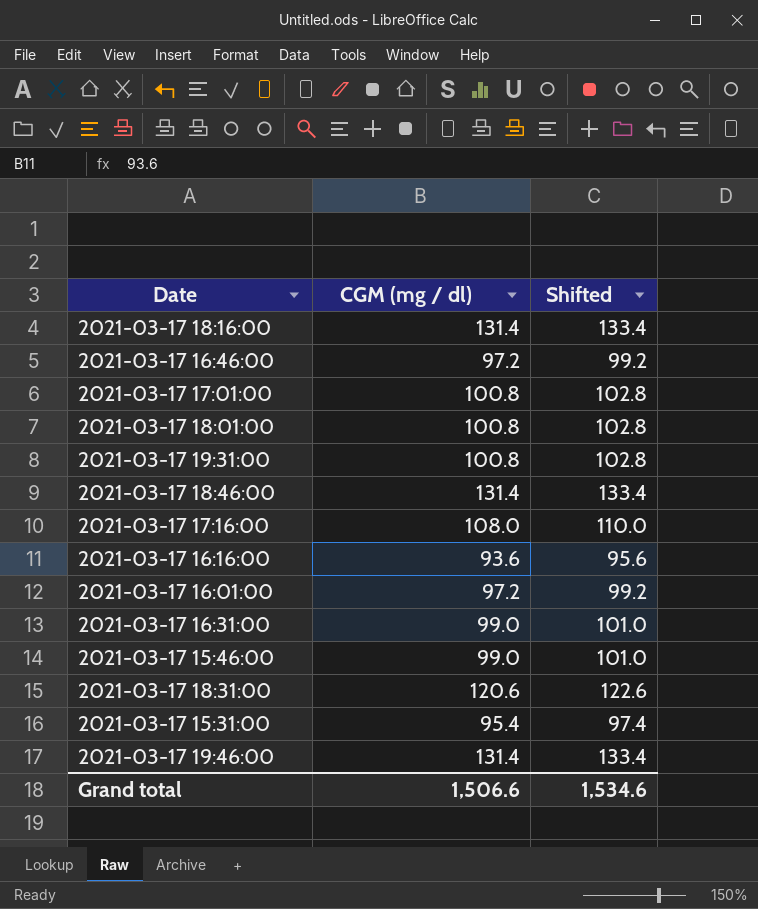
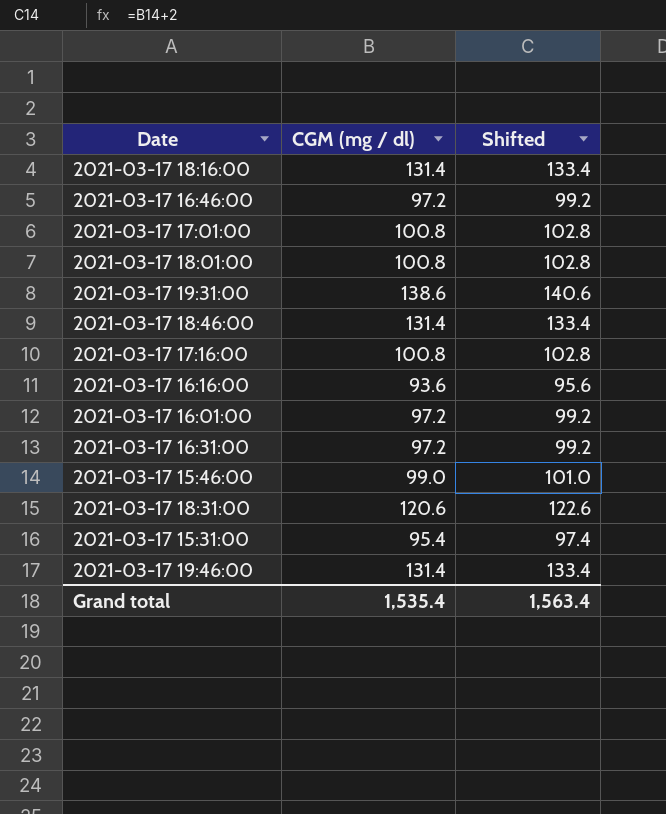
2021-03-17 19:31:00 | CGM (mg / dl): 100.8 -> 138.6
2021-03-17 19:31:00 | Shifted: 102.8 -> 140.6
2021-03-17 17:16:00 | CGM (mg / dl): 108.0 -> 100.8
2021-03-17 17:16:00 | Shifted: 110.0 -> 102.8
2021-03-17 16:31:00 | CGM (mg / dl): 99.0 -> 97.2
2021-03-17 16:31:00 | Shifted: 101.0 -> 99.2
Grand total | CGM (mg / dl): 1,506.6 -> 1,535.4
Grand total | Shifted: 1,534.6 -> 1,563.4

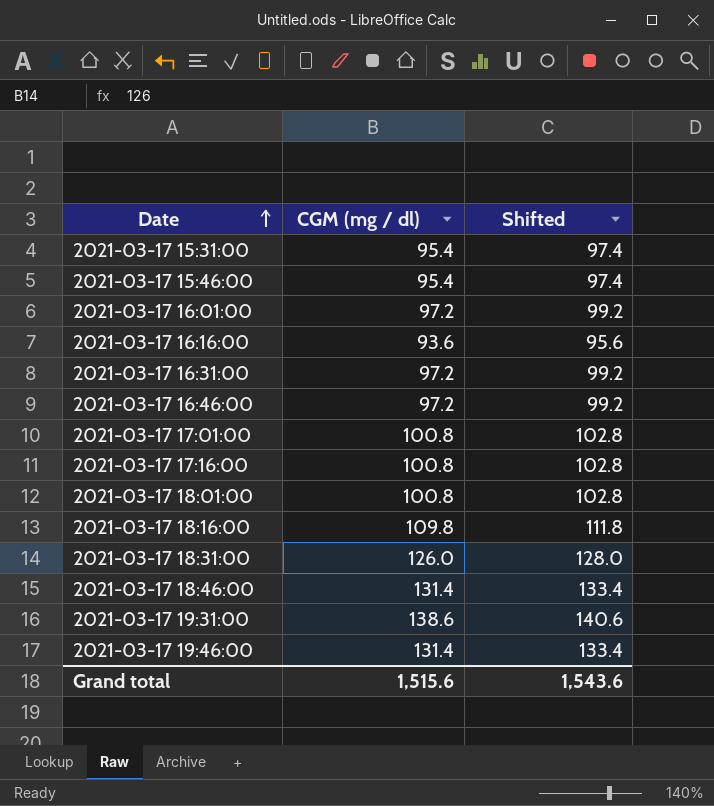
row order: none -> Date ascending
2021-03-17 15:46:00 | CGM (mg / dl): 99.0 -> 95.4
2021-03-17 15:46:00 | Shifted: 101.0 -> 97.4
2021-03-17 18:16:00 | CGM (mg / dl): 131.4 -> 109.8
2021-03-17 18:16:00 | Shifted: 133.4 -> 111.8
2021-03-17 18:31:00 | CGM (mg / dl): 120.6 -> 126.0
2021-03-17 18:31:00 | Shifted: 122.6 -> 128.0
Grand total | CGM (mg / dl): 1,535.4 -> 1,515.6
Grand total | Shifted: 1,563.4 -> 1,543.6

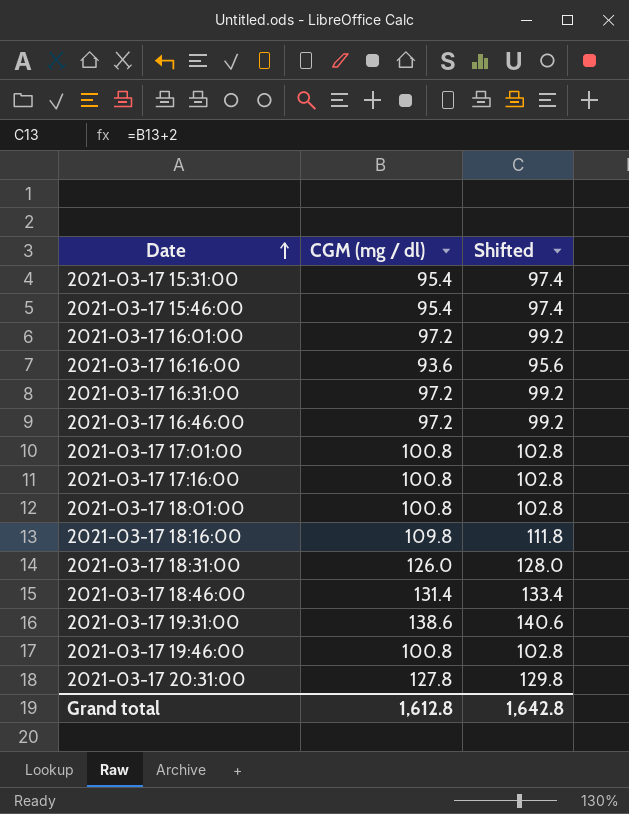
2021-03-17 19:46:00 | CGM (mg / dl): 131.4 -> 100.8
2021-03-17 19:46:00 | Shifted: 133.4 -> 102.8
row 2021-03-17 20:31:00: none -> 127.8 | 129.8
Grand total | CGM (mg / dl): 1,515.6 -> 1,612.8
Grand total | Shifted: 1,543.6 -> 1,642.8

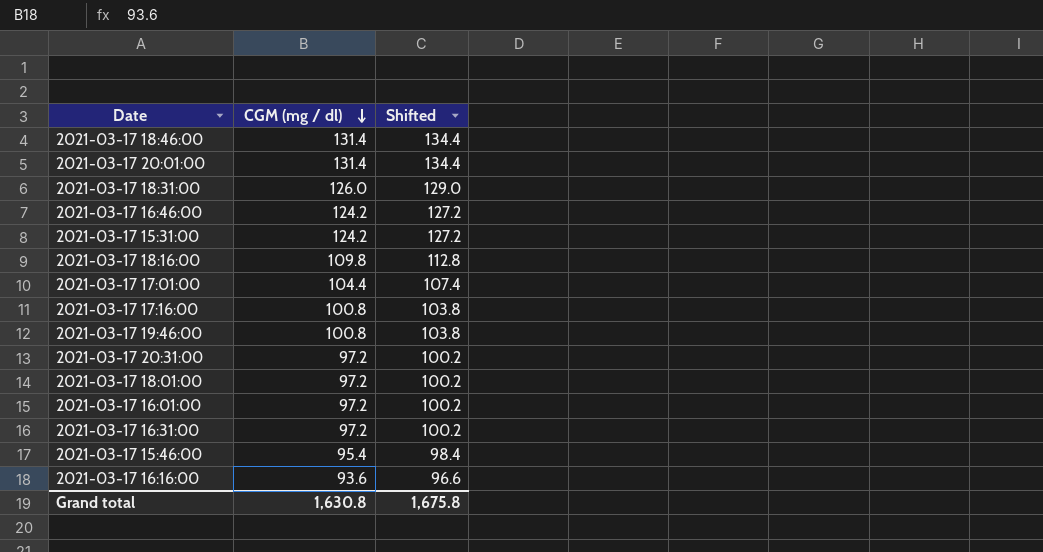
row order: Date ascending -> CGM (mg / dl) descending
column Shifted | formula: [CGM (mg / dl)] + 2 -> [CGM (mg / dl)] + 3
row 2021-03-17 19:31:00: 138.6 | 140.6 -> none
row 2021-03-17 20:01:00: none -> 131.4 | 134.4
2021-03-17 16:46:00 | CGM (mg / dl): 97.2 -> 124.2
2021-03-17 15:31:00 | CGM (mg / dl): 95.4 -> 124.2
2021-03-17 17:01:00 | CGM (mg / dl): 100.8 -> 104.4
2021-03-17 20:31:00 | CGM (mg / dl): 127.8 -> 97.2
2021-03-17 18:01:00 | CGM (mg / dl): 100.8 -> 97.2
Grand total | CGM (mg / dl): 1,612.8 -> 1,630.8
Grand total | Shifted: 1,642.8 -> 1,675.8

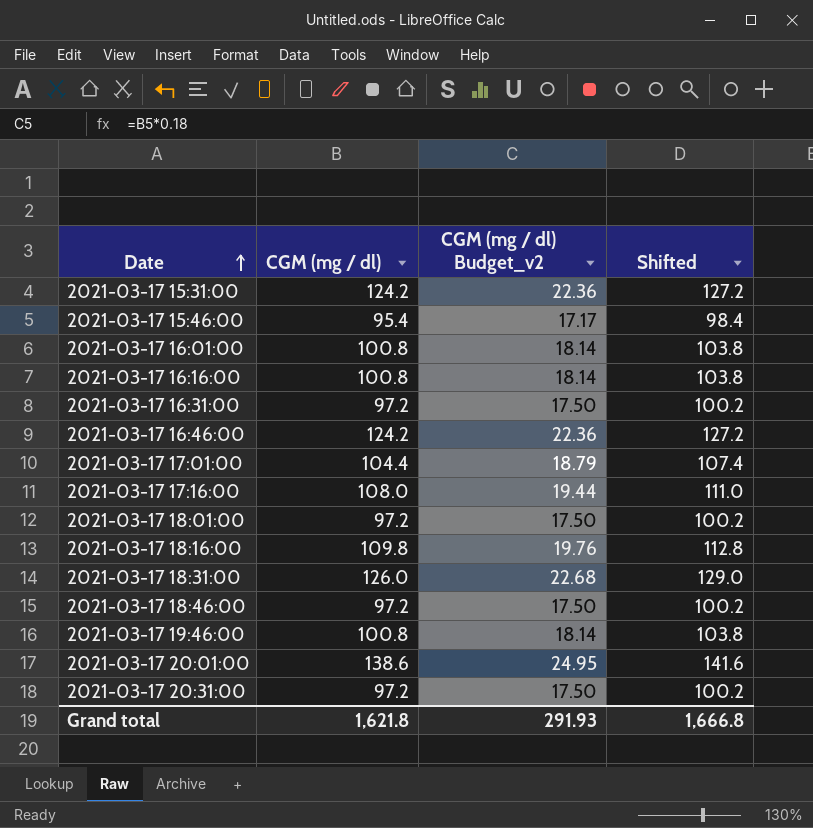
row order: CGM (mg / dl) descending -> Date ascending
column CGM (mg / dl) Budget_v2 | formula: none -> [CGM (mg / dl)] * 0.18
2021-03-17 16:01:00 | CGM (mg / dl): 97.2 -> 100.8
2021-03-17 16:01:00 | Shifted: 100.2 -> 103.8
2021-03-17 16:16:00 | CGM (mg / dl): 93.6 -> 100.8
2021-03-17 16:16:00 | Shifted: 96.6 -> 103.8
2021-03-17 17:16:00 | CGM (mg / dl): 100.8 -> 108.0
2021-03-17 17:16:00 | Shifted: 103.8 -> 111.0
2021-03-17 18:46:00 | CGM (mg / dl): 131.4 -> 97.2
2021-03-17 18:46:00 | Shifted: 134.4 -> 100.2
2021-03-17 20:01:00 | CGM (mg / dl): 131.4 -> 138.6
2021-03-17 20:01:00 | Shifted: 134.4 -> 141.6
Grand total | CGM (mg / dl): 1,630.8 -> 1,621.8
Grand total | Shifted: 1,675.8 -> 1,666.8

